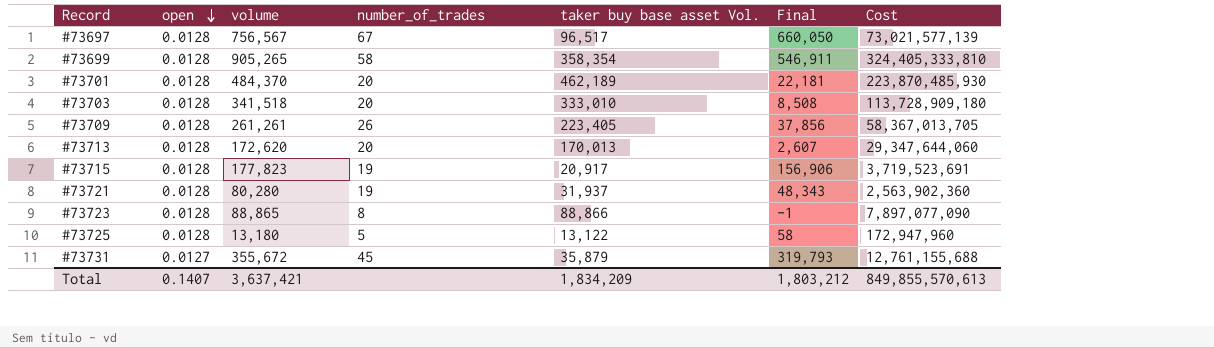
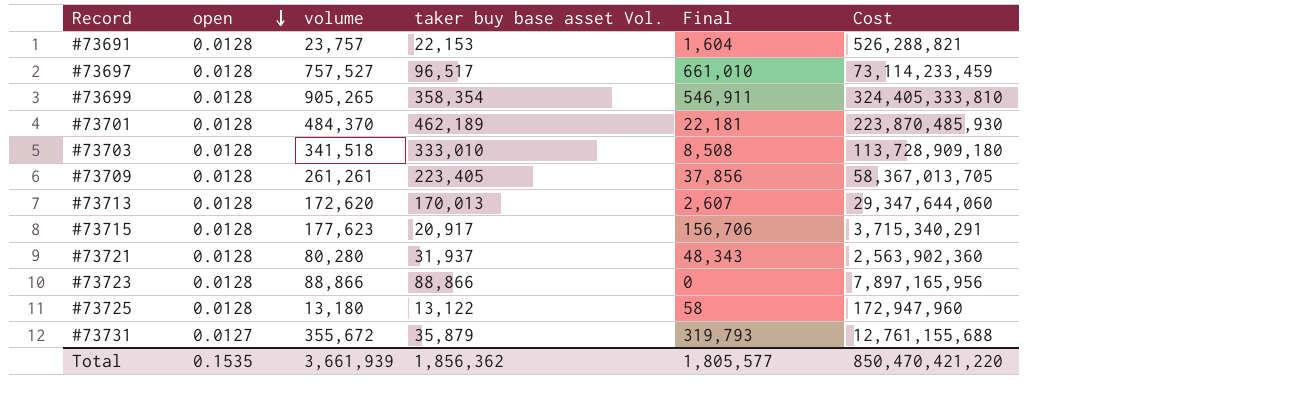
column number_of_trades | position: 4 -> none
row #73691: none -> 0.0128 | 23,757 | 22,153 | 1,604 | 526,288,821
#73697 | volume: 756,567 -> 757,527
#73697 | Final: 660,050 -> 661,010
#73697 | Cost: 73,021,577,139 -> 73,114,233,459
#73715 | volume: 177,823 -> 177,623
#73715 | Final: 156,906 -> 156,706
#73715 | Cost: 3,719,523,691 -> 3,715,340,291
#73723 | volume: 88,865 -> 88,866
#73723 | Final: -1 -> 0
#73723 | Cost: 7,897,077,090 -> 7,897,165,956
Total | open: 0.1407 -> 0.1535
Total | volume: 3,637,421 -> 3,661,939
Total | taker buy base asset Vol.: 1,834,209 -> 1,856,362
Total | Final: 1,803,212 -> 1,805,577
Total | Cost: 849,855,570,613 -> 850,470,421,220

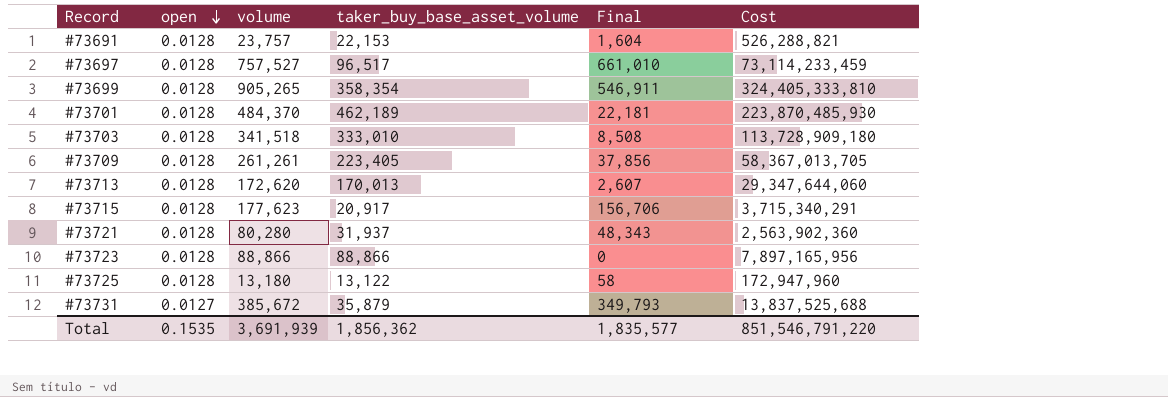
column name: taker buy base asset Vol. -> taker_buy_base_asset_volume
#73731 | volume: 355,672 -> 385,672
#73731 | Final: 319,793 -> 349,793
#73731 | Cost: 12,761,155,688 -> 13,837,525,688
Total | volume: 3,661,939 -> 3,691,939
Total | Final: 1,805,577 -> 1,835,577
Total | Cost: 850,470,421,220 -> 851,546,791,220

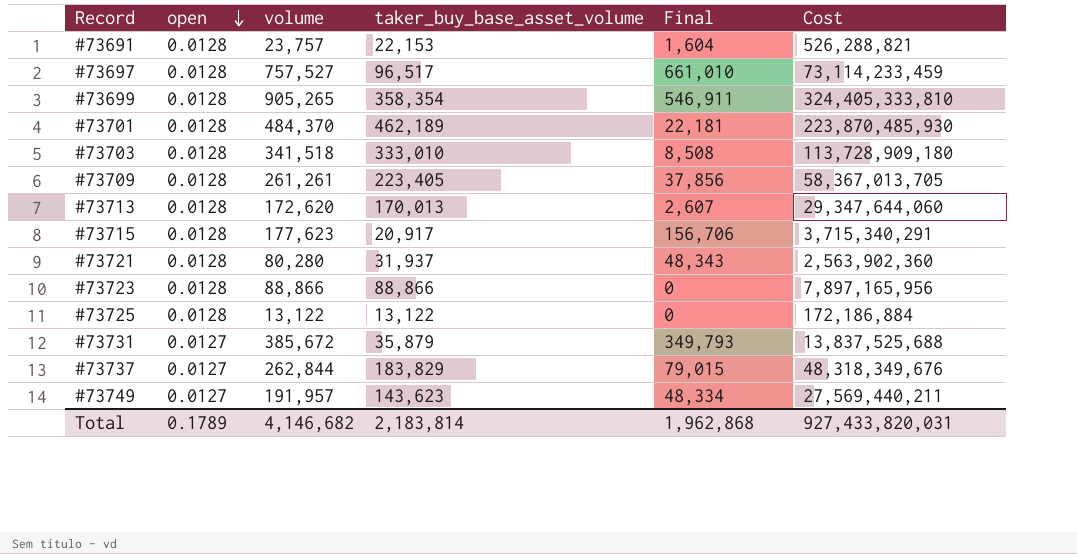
#73725 | volume: 13,180 -> 13,122
#73725 | Final: 58 -> 0
#73725 | Cost: 172,947,960 -> 172,186,884
row #73737: none -> 0.0127 | 262,844 | 183,829 | 79,015 | 48,318,349,676
row #73749: none -> 0.0127 | 191,957 | 143,623 | 48,334 | 27,569,440,211
Total | open: 0.1535 -> 0.1789
Total | volume: 3,691,939 -> 4,146,682
Total | taker_buy_base_asset_volume: 1,856,362 -> 2,183,814
Total | Final: 1,835,577 -> 1,962,868
Total | Cost: 851,546,791,220 -> 927,433,820,031

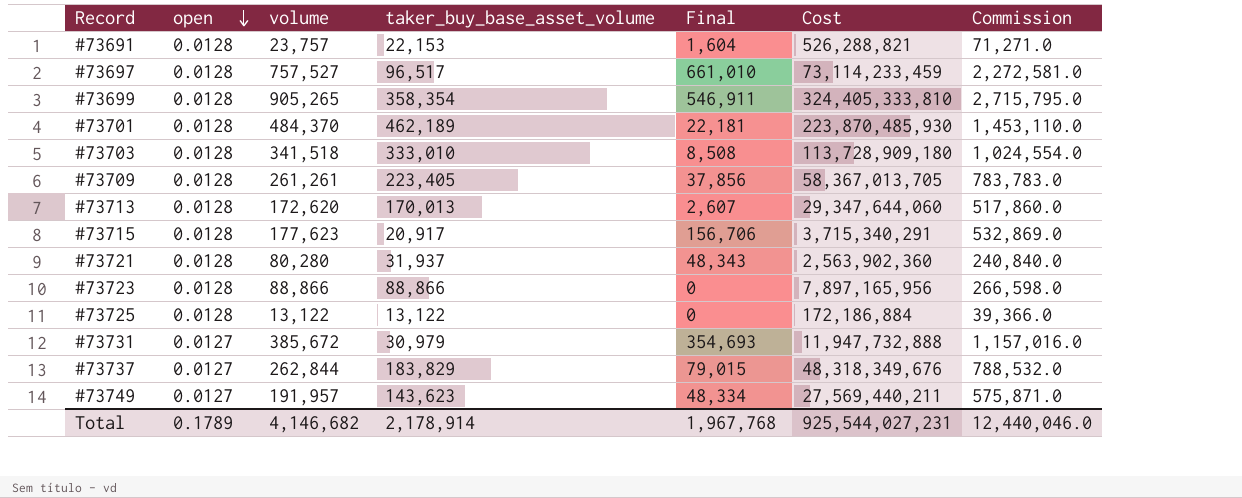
column Commission | formula: none -> [volume] * 3
#73731 | taker_buy_base_asset_volume: 35,879 -> 30,979
#73731 | Final: 349,793 -> 354,693
#73731 | Cost: 13,837,525,688 -> 11,947,732,888
Total | taker_buy_base_asset_volume: 2,183,814 -> 2,178,914
Total | Final: 1,962,868 -> 1,967,768
Total | Cost: 927,433,820,031 -> 925,544,027,231

